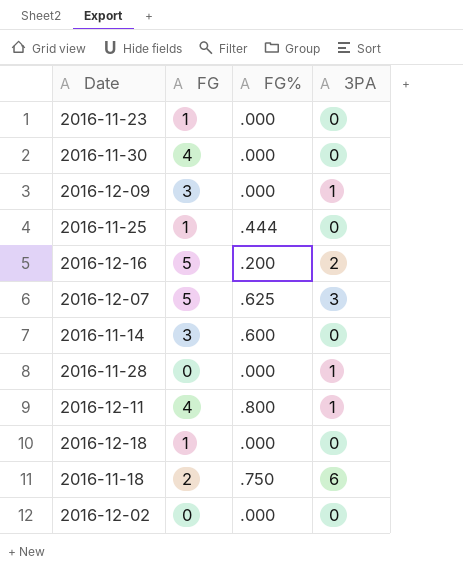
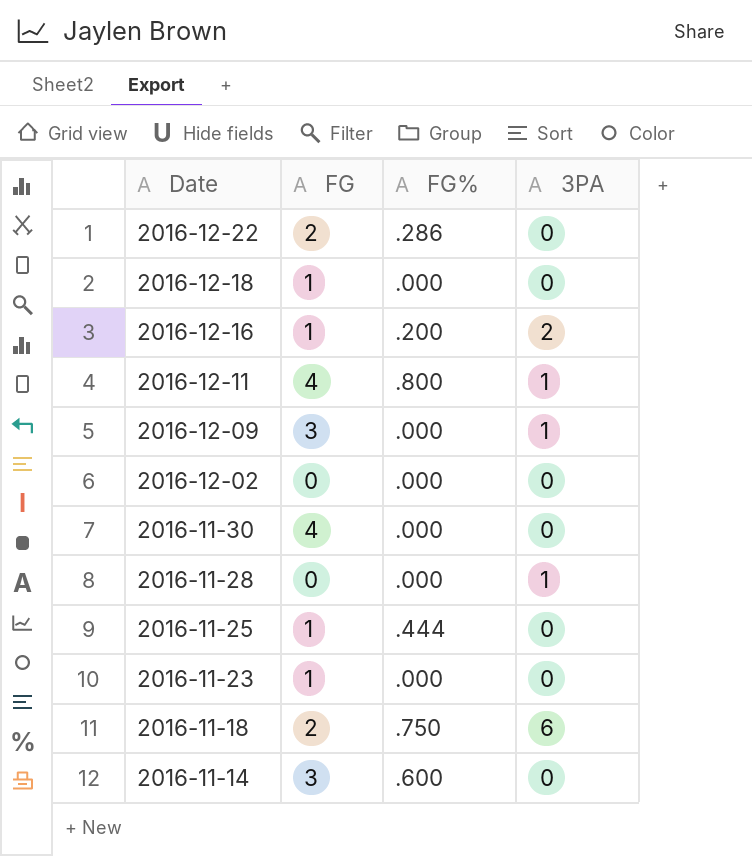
row order: none -> Date descending
row 2016-12-07: 5 | .625 | 3 -> none
row 2016-12-22: none -> 2 | .286 | 0
2016-12-16 | FG: 5 -> 1

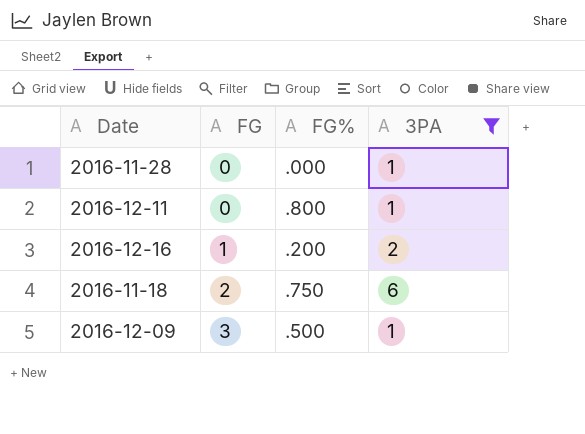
filter: none -> 3PA != 0
row order: Date descending -> FG ascending
2016-12-11 | FG: 4 -> 0
2016-12-09 | FG%: .000 -> .500

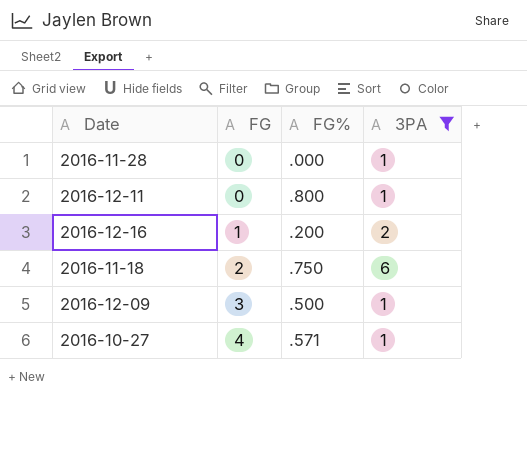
row 2016-10-27: none -> 4 | .571 | 1

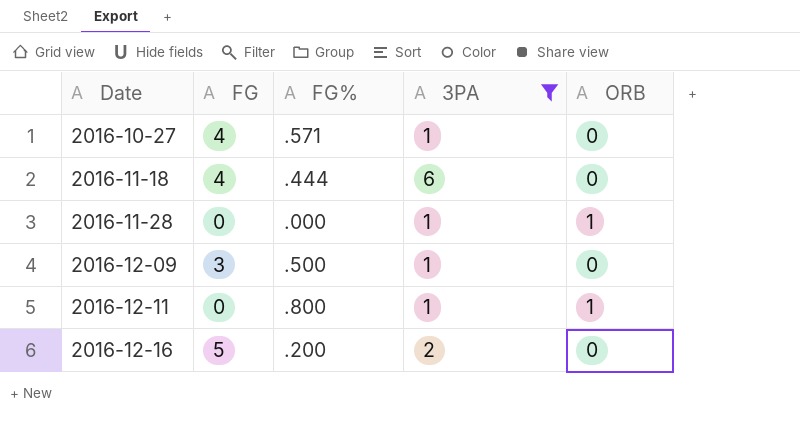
row order: FG ascending -> Date ascending
column ORB | position: none -> 5
2016-11-18 | FG: 2 -> 4
2016-11-18 | FG%: .750 -> .444
2016-12-16 | FG: 1 -> 5

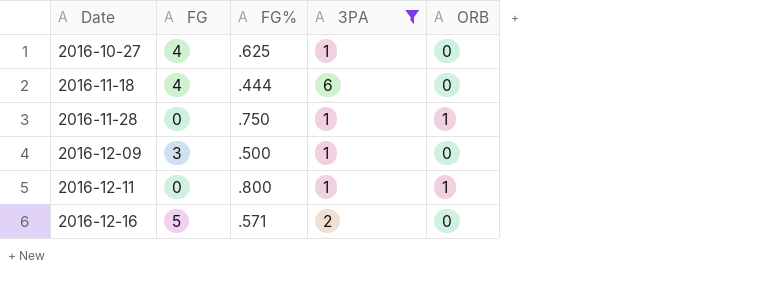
2016-10-27 | FG%: .571 -> .625
2016-11-28 | FG%: .000 -> .750
2016-12-16 | FG%: .200 -> .571

